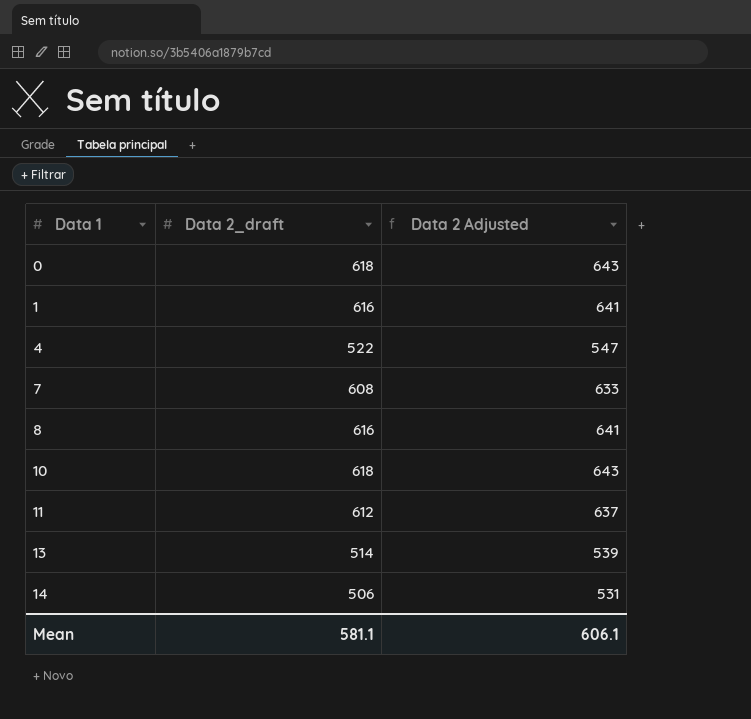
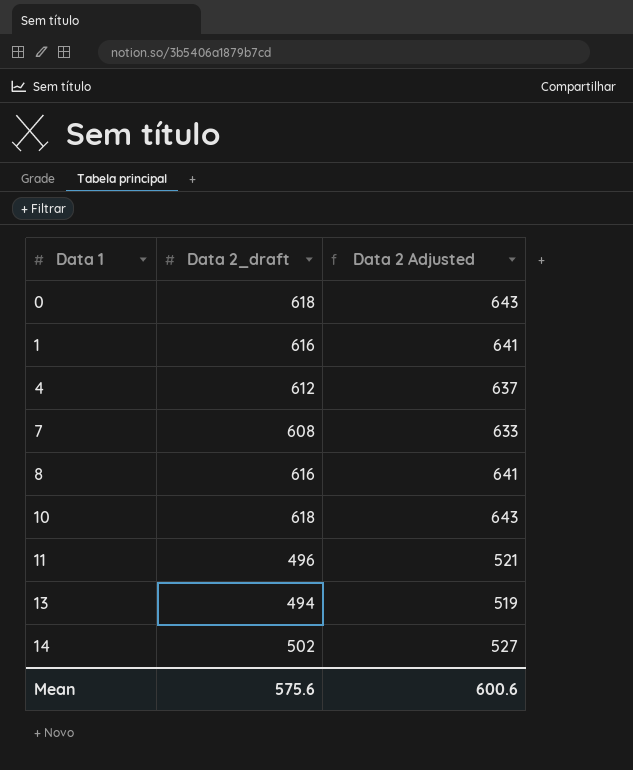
4 | Data 2_draft: 522 -> 612
4 | Data 2 Adjusted: 547 -> 637
11 | Data 2_draft: 612 -> 496
11 | Data 2 Adjusted: 637 -> 521
13 | Data 2_draft: 514 -> 494
13 | Data 2 Adjusted: 539 -> 519
14 | Data 2_draft: 506 -> 502
14 | Data 2 Adjusted: 531 -> 527
Mean | Data 2_draft: 581.1 -> 575.6
Mean | Data 2 Adjusted: 606.1 -> 600.6

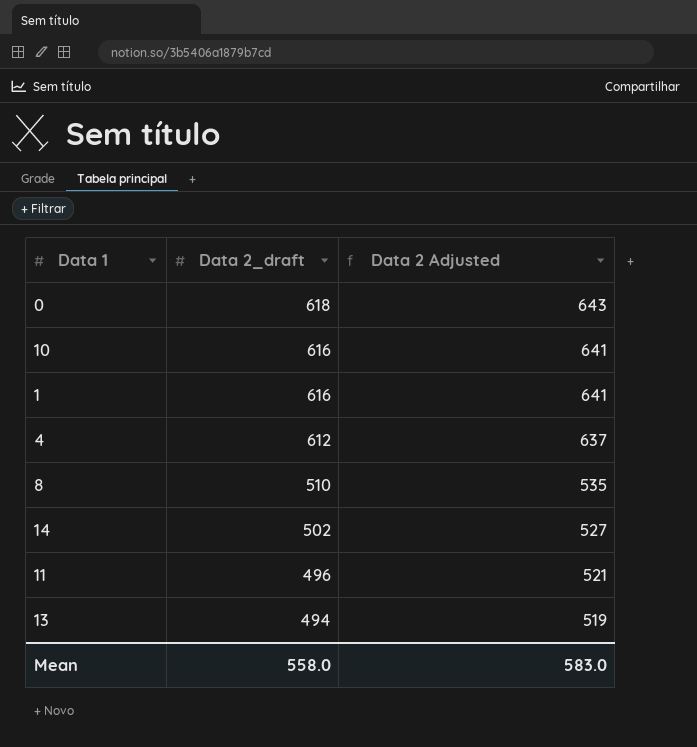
row order: Data 1 ascending -> Data 2_draft descending
row 7: 608 | 633 -> none
10 | Data 2_draft: 618 -> 616
10 | Data 2 Adjusted: 643 -> 641
8 | Data 2_draft: 616 -> 510
8 | Data 2 Adjusted: 641 -> 535
Mean | Data 2_draft: 575.6 -> 558.0
Mean | Data 2 Adjusted: 600.6 -> 583.0

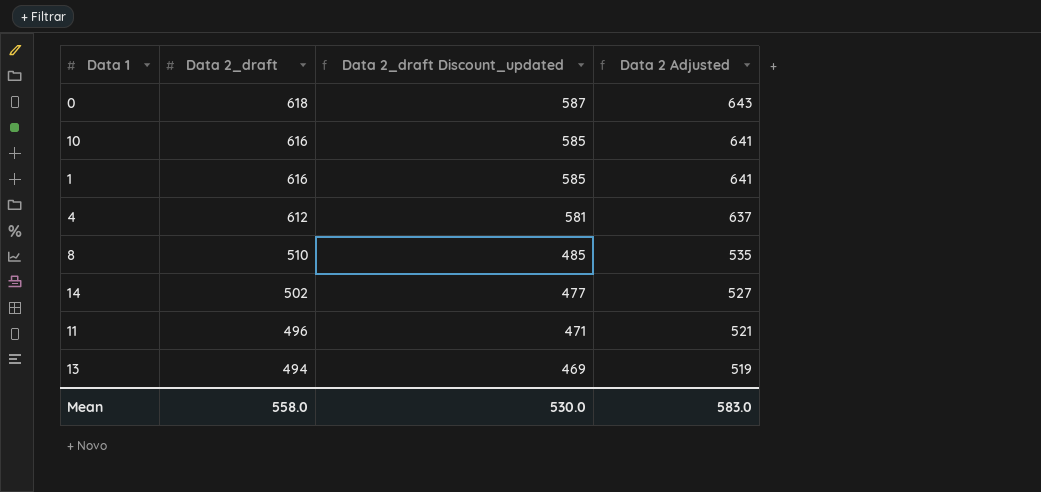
column Data 2_draft Discount_updated | formula: none -> [Data 2_draft] * 0.95

